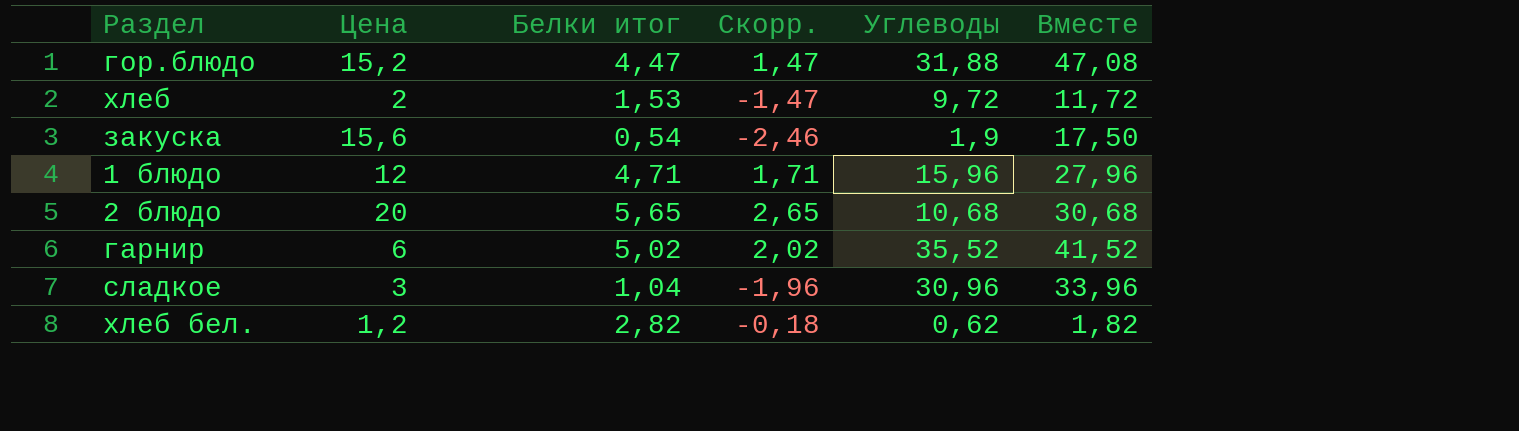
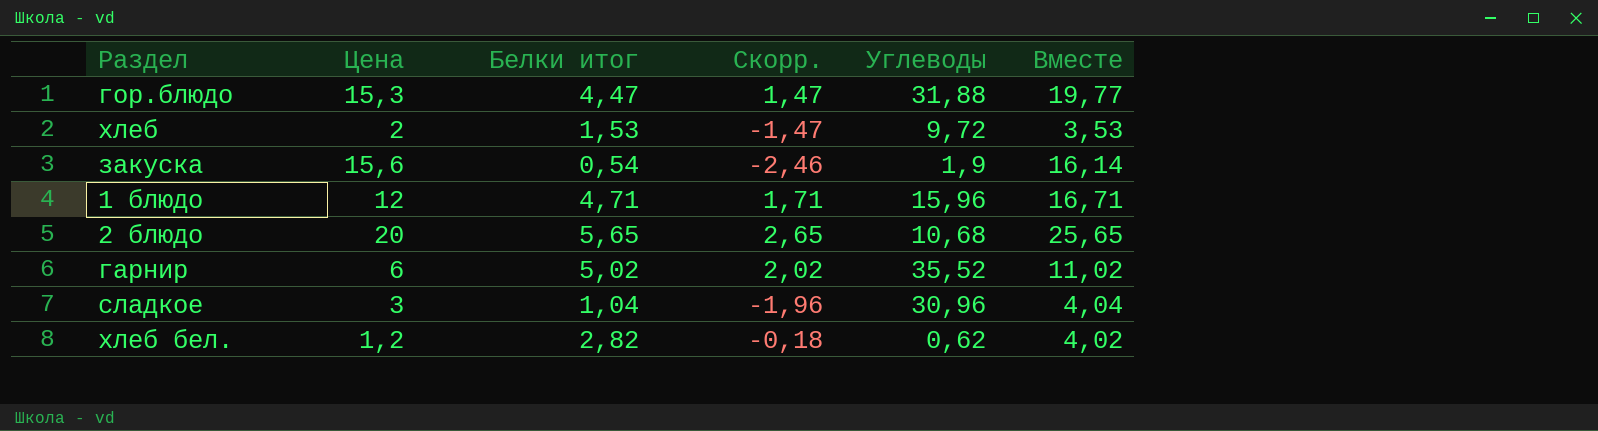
column Вместе | formula: [Цена] + [Углеводы] -> [Цена] + [Белки итог]
гор.блюдо | Цена: 15,2 -> 15,3

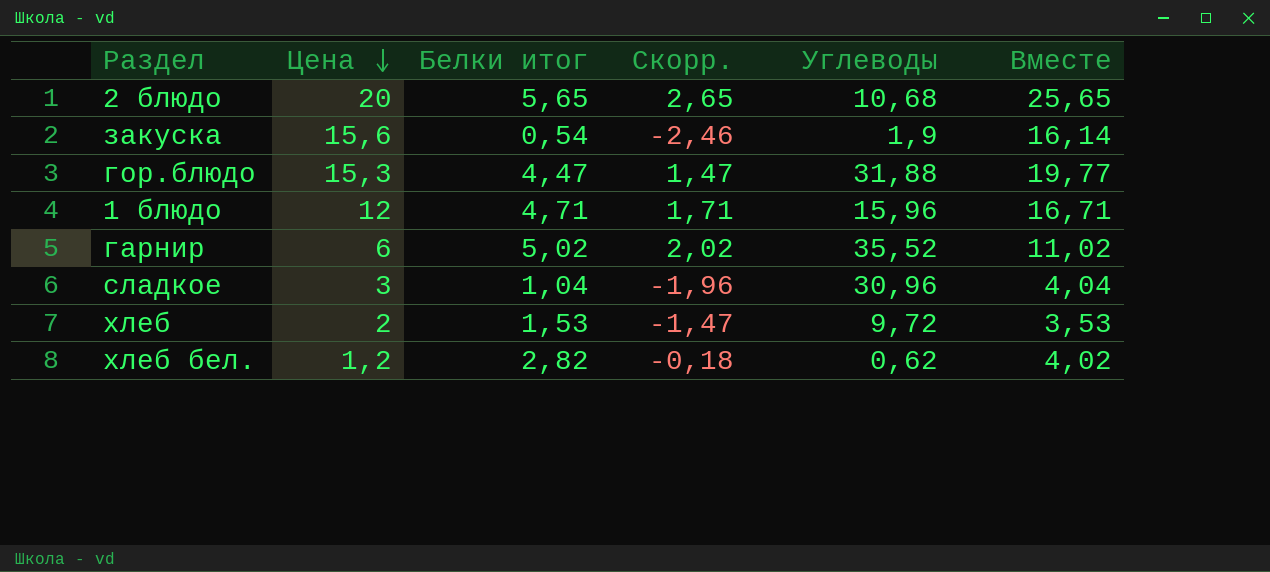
row order: none -> Цена descending

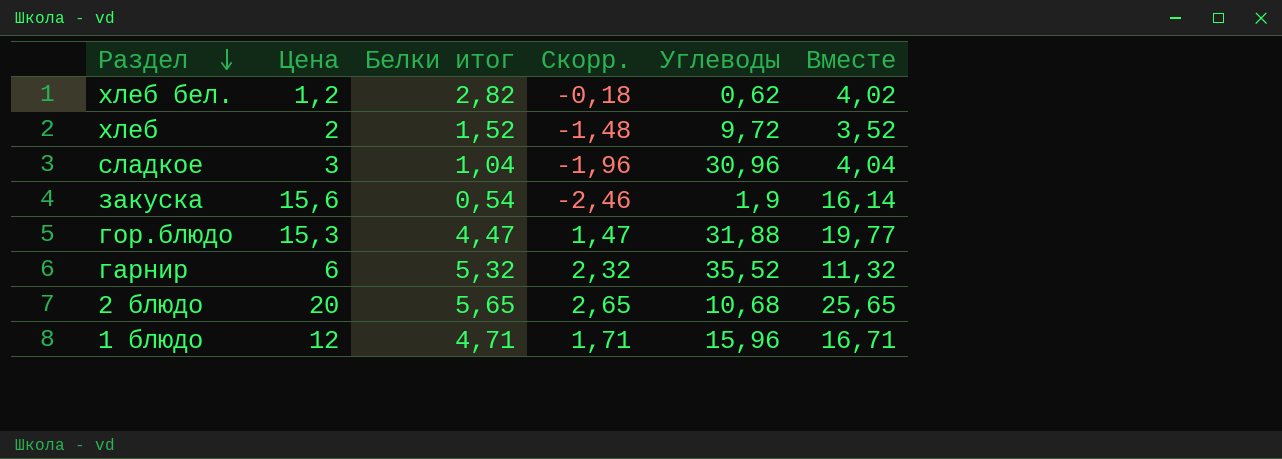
row order: Цена descending -> Раздел descending
хлеб | Белки итог: 1,53 -> 1,52
хлеб | Скорр.: -1,47 -> -1,48
хлеб | Вместе: 3,53 -> 3,52
гарнир | Белки итог: 5,02 -> 5,32
гарнир | Скорр.: 2,02 -> 2,32
гарнир | Вместе: 11,02 -> 11,32

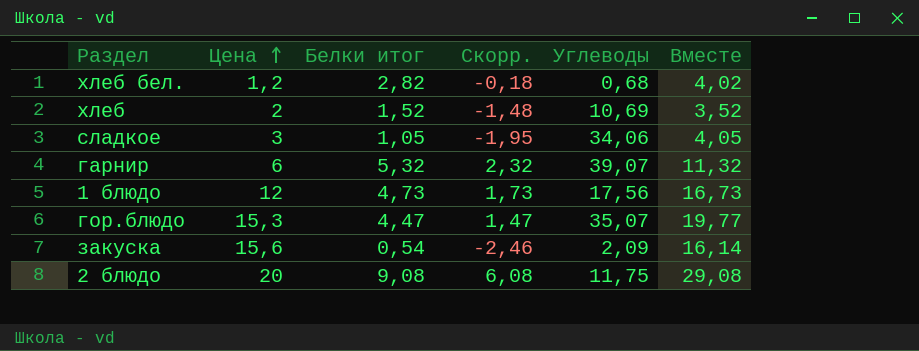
row order: Раздел descending -> Цена ascending
хлеб бел. | Углеводы: 0,62 -> 0,68
хлеб | Углеводы: 9,72 -> 10,69
сладкое | Белки итог: 1,04 -> 1,05
сладкое | Скорр.: -1,96 -> -1,95
сладкое | Углеводы: 30,96 -> 34,06
сладкое | Вместе: 4,04 -> 4,05
гарнир | Углеводы: 35,52 -> 39,07
1 блюдо | Белки итог: 4,71 -> 4,73
1 блюдо | Скорр.: 1,71 -> 1,73
1 блюдо | Углеводы: 15,96 -> 17,56
1 блюдо | Вместе: 16,71 -> 16,73
гор.блюдо | Углеводы: 31,88 -> 35,07
закуска | Углеводы: 1,9 -> 2,09
2 блюдо | Белки итог: 5,65 -> 9,08
2 блюдо | Скорр.: 2,65 -> 6,08
2 блюдо | Углеводы: 10,68 -> 11,75
2 блюдо | Вместе: 25,65 -> 29,08

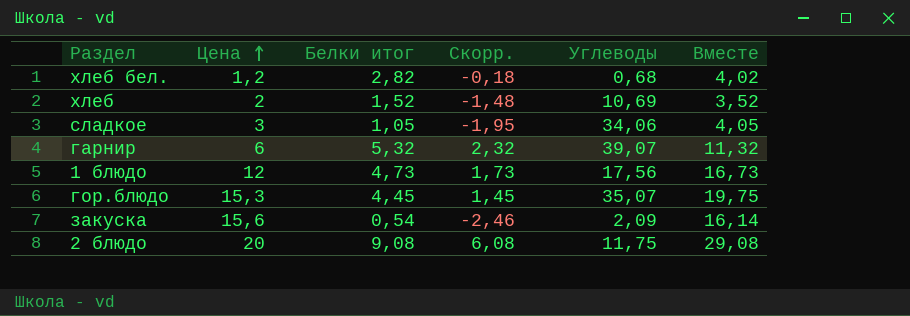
гор.блюдо | Белки итог: 4,47 -> 4,45
гор.блюдо | Скорр.: 1,47 -> 1,45
гор.блюдо | Вместе: 19,77 -> 19,75

